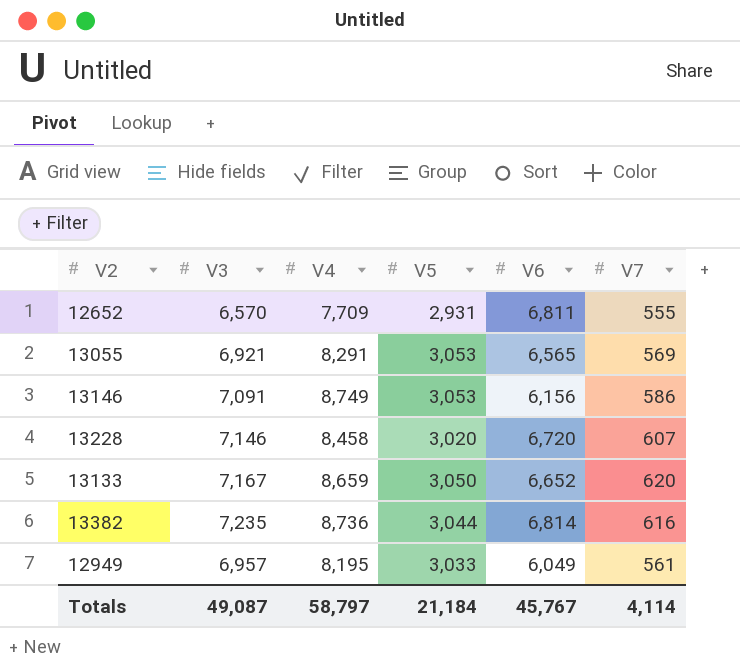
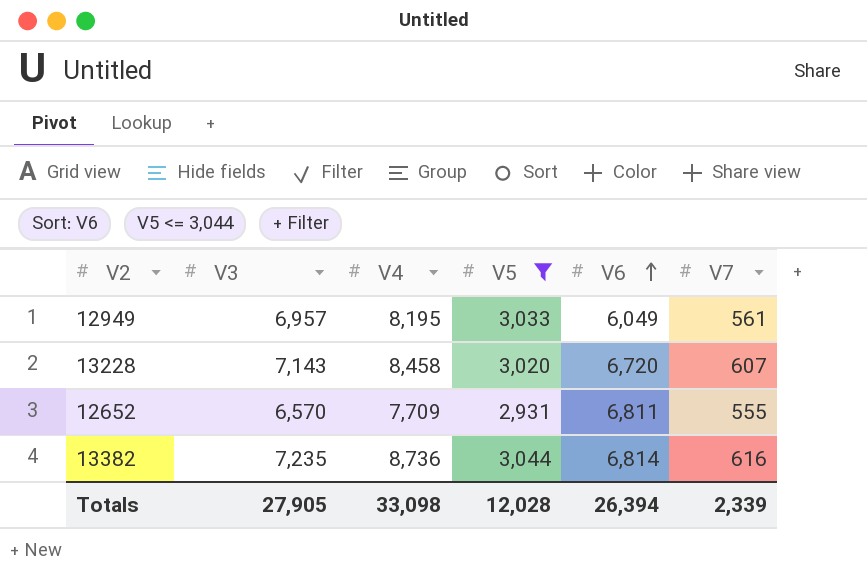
filter: none -> V5 <= 3,044
row order: none -> V6 ascending
13228 | V3: 7,146 -> 7,143
Totals | V3: 49,087 -> 27,905
Totals | V4: 58,797 -> 33,098
Totals | V5: 21,184 -> 12,028
Totals | V6: 45,767 -> 26,394
Totals | V7: 4,114 -> 2,339

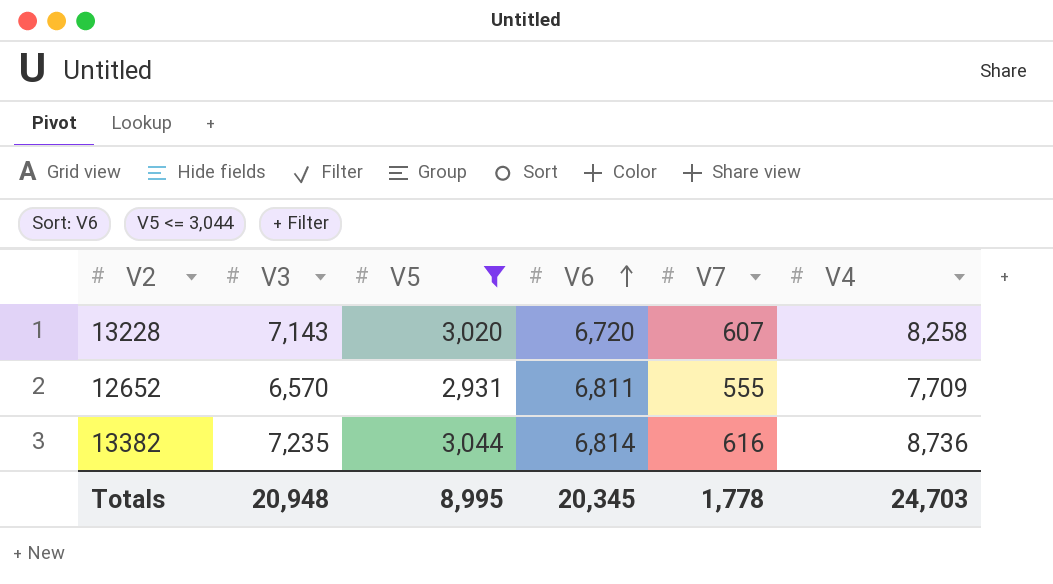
column V4 | position: 3 -> 6
row 12949: 6,957 | 8,195 | 3,033 | 6,049 | 561 -> none
13228 | V4: 8,458 -> 8,258
Totals | V3: 27,905 -> 20,948
Totals | V5: 12,028 -> 8,995
Totals | V6: 26,394 -> 20,345
Totals | V7: 2,339 -> 1,778
Totals | V4: 33,098 -> 24,703

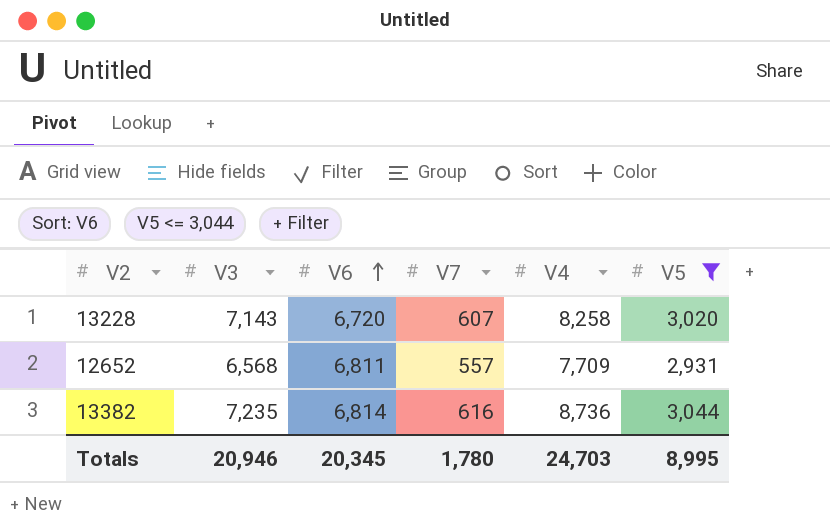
column V5 | position: 3 -> 6
12652 | V3: 6,570 -> 6,568
12652 | V7: 555 -> 557
Totals | V3: 20,948 -> 20,946
Totals | V7: 1,778 -> 1,780

